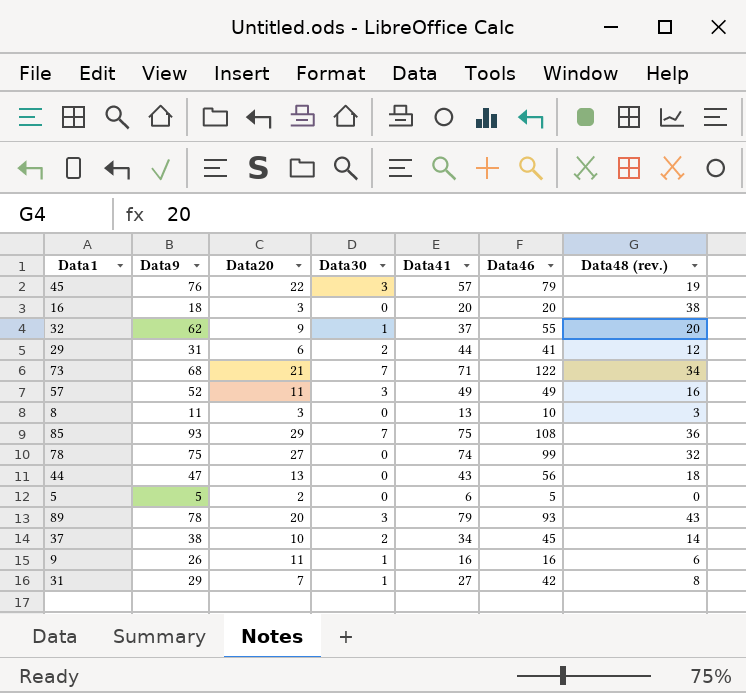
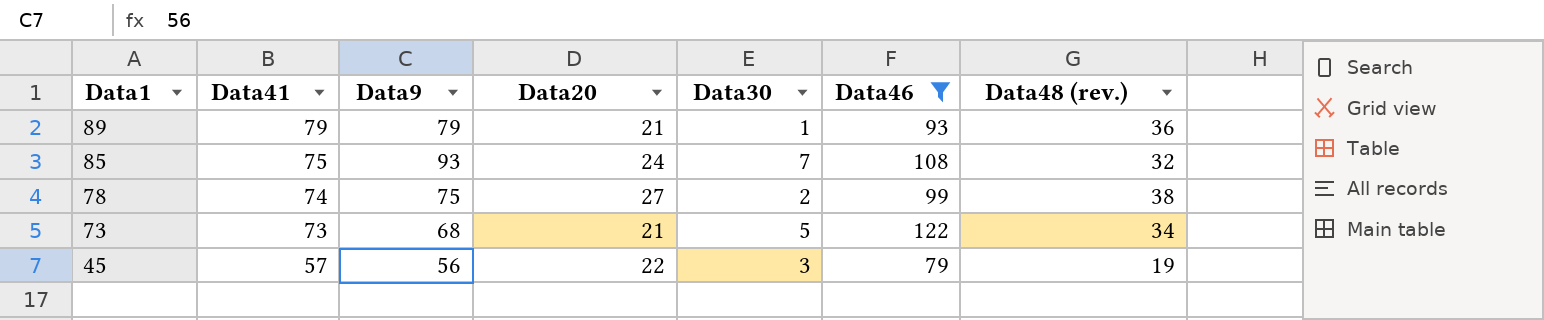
filter: none -> Data46 >= 79
row order: none -> Data1 descending
column Data41 | position: 5 -> 2
89 | Data9: 78 -> 79
89 | Data20: 20 -> 21
89 | Data30: 3 -> 1
89 | Data48 (rev.): 43 -> 36
85 | Data20: 29 -> 24
85 | Data48 (rev.): 36 -> 32
78 | Data30: 0 -> 2
78 | Data48 (rev.): 32 -> 38
73 | Data41: 71 -> 73
73 | Data30: 7 -> 5
45 | Data9: 76 -> 56

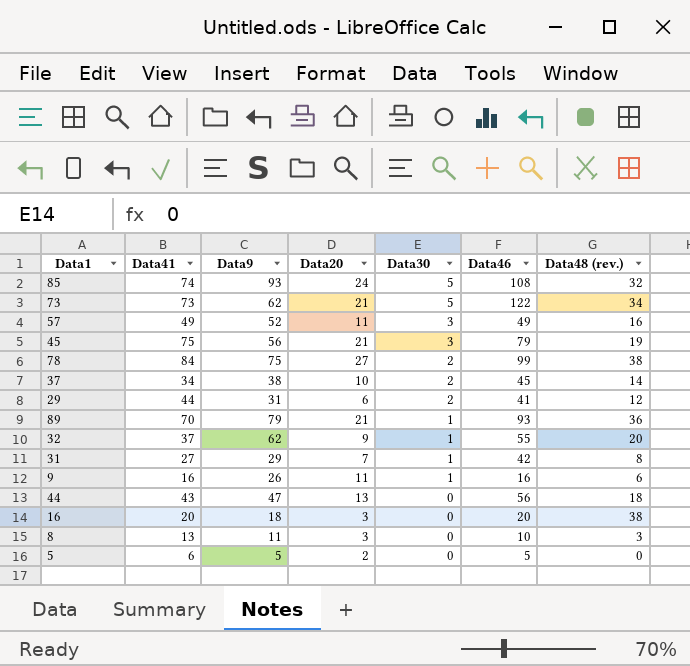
filter: Data46 >= 79 -> none
row order: Data1 descending -> Data30 descending
85 | Data41: 75 -> 74
85 | Data30: 7 -> 5
73 | Data9: 68 -> 62
45 | Data41: 57 -> 75
45 | Data20: 22 -> 21
78 | Data41: 74 -> 84
89 | Data41: 79 -> 70

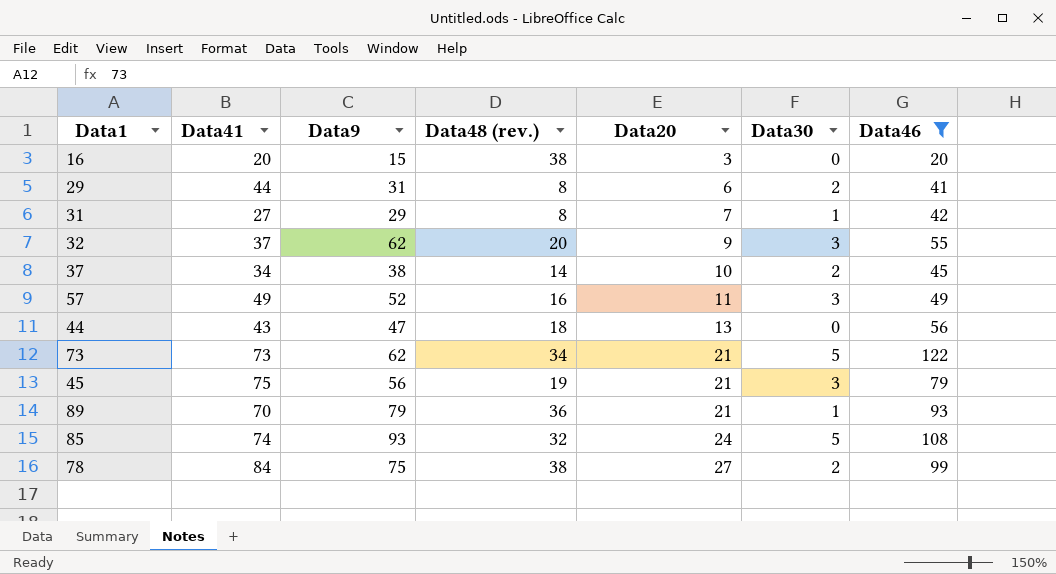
filter: none -> Data46 >= 20
row order: Data30 descending -> Data20 ascending
column Data48 (rev.) | position: 7 -> 4
16 | Data9: 18 -> 15
29 | Data48 (rev.): 12 -> 8
32 | Data30: 1 -> 3

